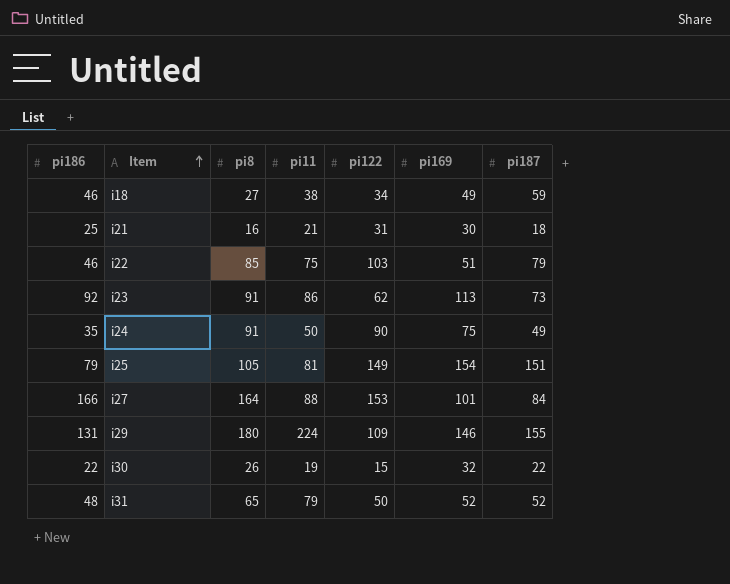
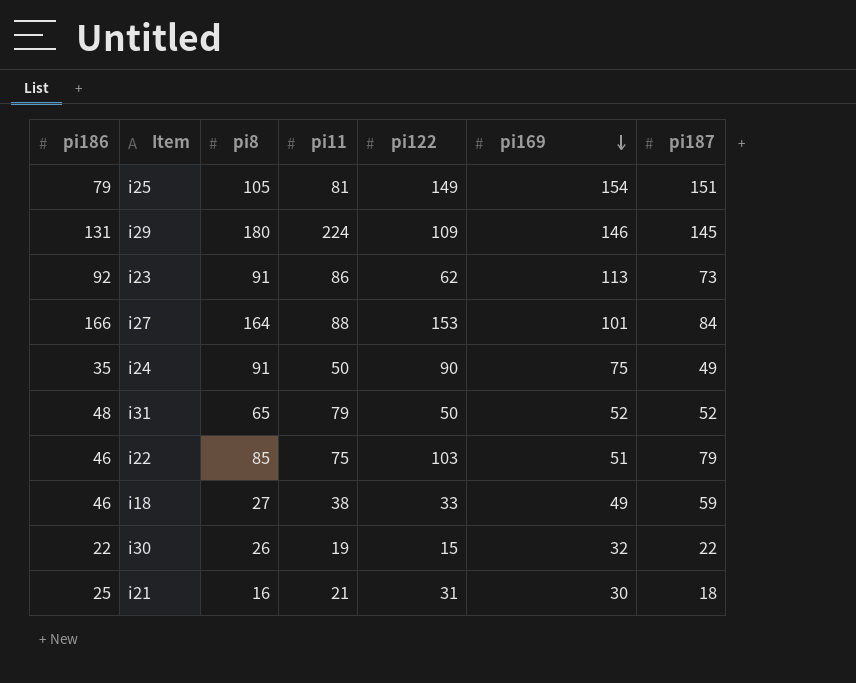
row order: Item ascending -> pi169 descending
i29 | pi187: 155 -> 145
i18 | pi122: 34 -> 33

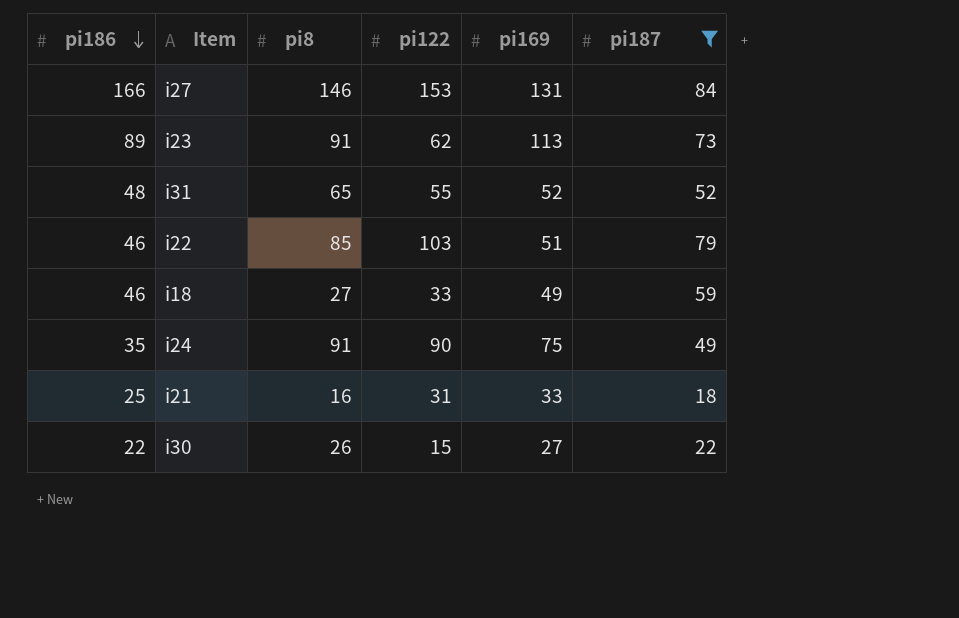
filter: none -> pi187 <= 84
row order: pi169 descending -> pi186 descending
column pi11 | position: 4 -> none
i27 | pi8: 164 -> 146
i27 | pi169: 101 -> 131
i23 | pi186: 92 -> 89
i31 | pi122: 50 -> 55
i21 | pi169: 30 -> 33
i30 | pi169: 32 -> 27

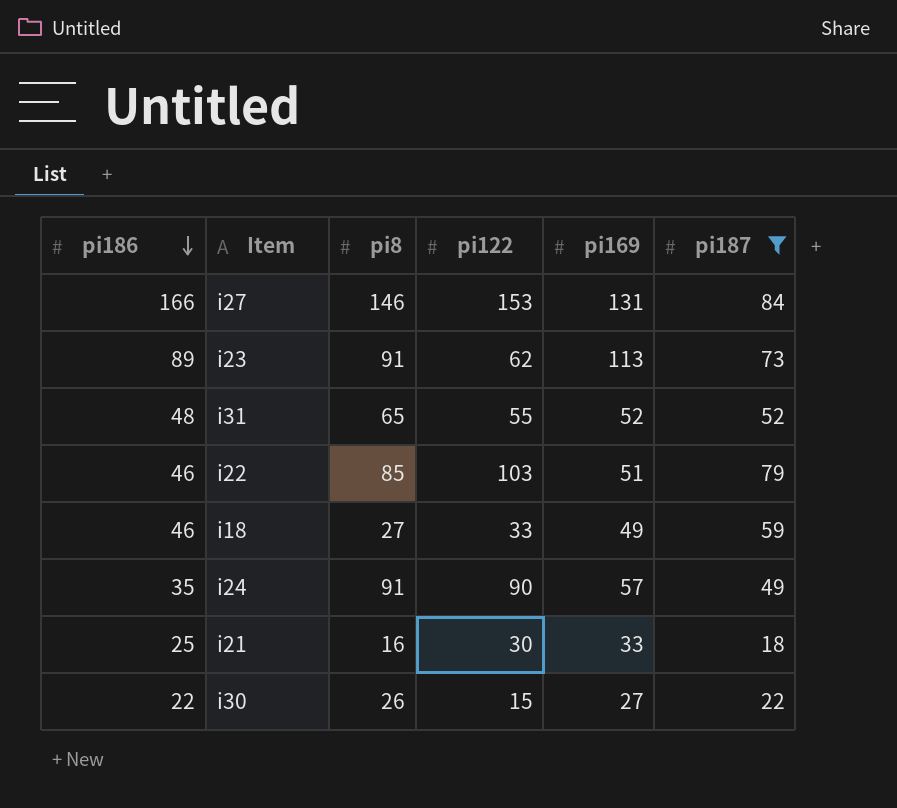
i24 | pi169: 75 -> 57
i21 | pi122: 31 -> 30

